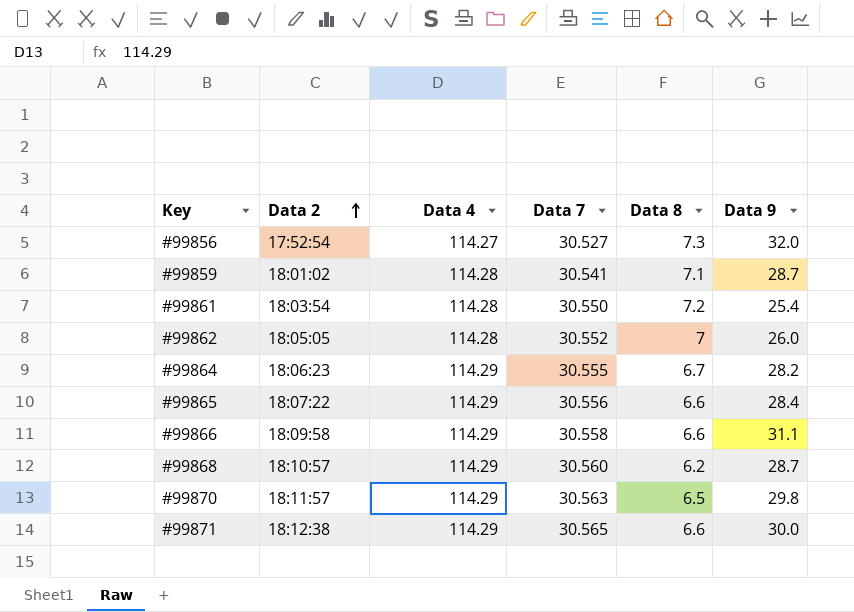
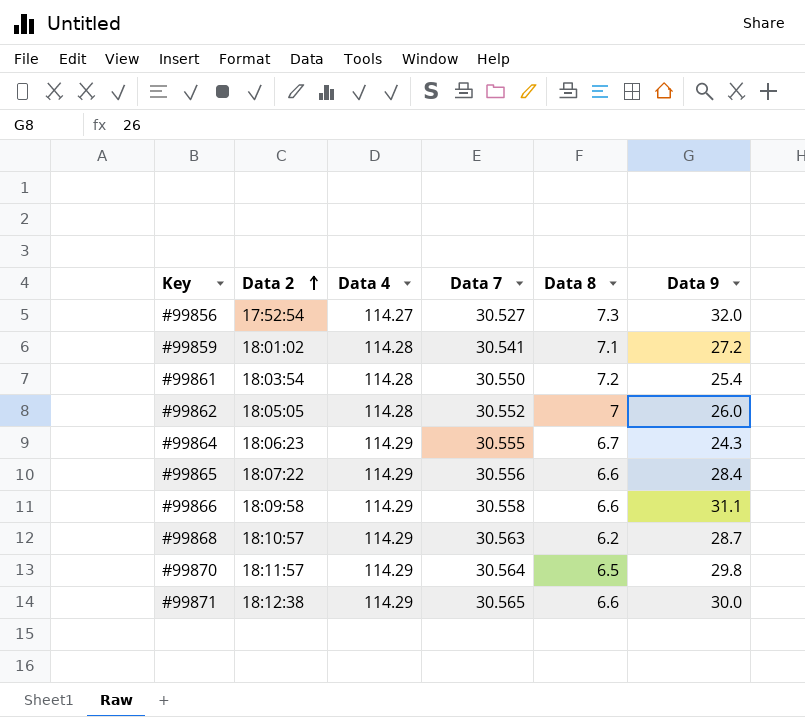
#99859 | Data 9: 28.7 -> 27.2
#99864 | Data 9: 28.2 -> 24.3
#99868 | Data 7: 30.560 -> 30.563
#99870 | Data 7: 30.563 -> 30.564

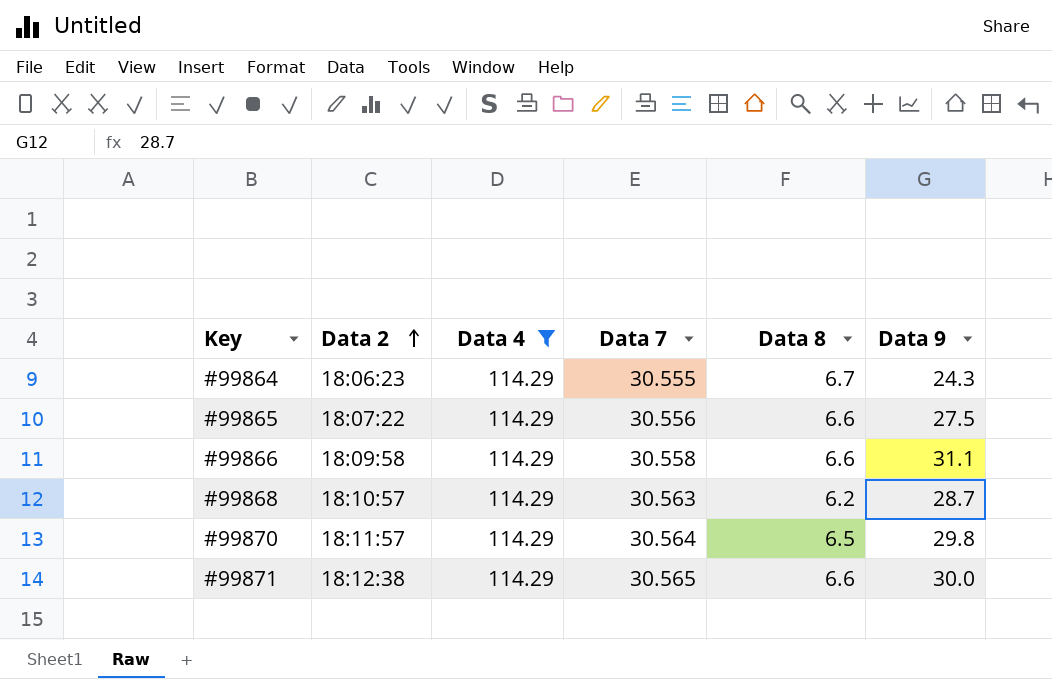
filter: none -> Data 4 = 114.29
#99865 | Data 9: 28.4 -> 27.5

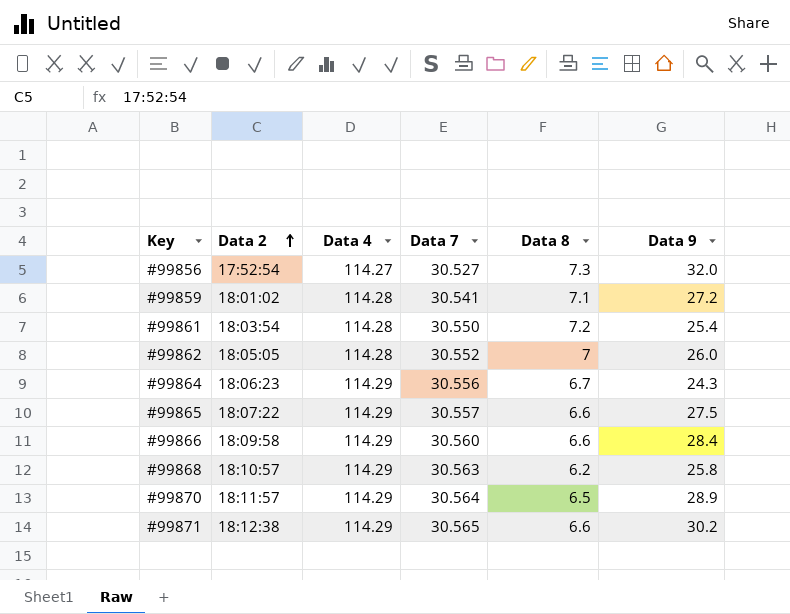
filter: Data 4 = 114.29 -> none
#99864 | Data 7: 30.555 -> 30.556
#99865 | Data 7: 30.556 -> 30.557
#99866 | Data 7: 30.558 -> 30.560
#99866 | Data 9: 31.1 -> 28.4
#99868 | Data 9: 28.7 -> 25.8
#99870 | Data 9: 29.8 -> 28.9
#99871 | Data 9: 30.0 -> 30.2

